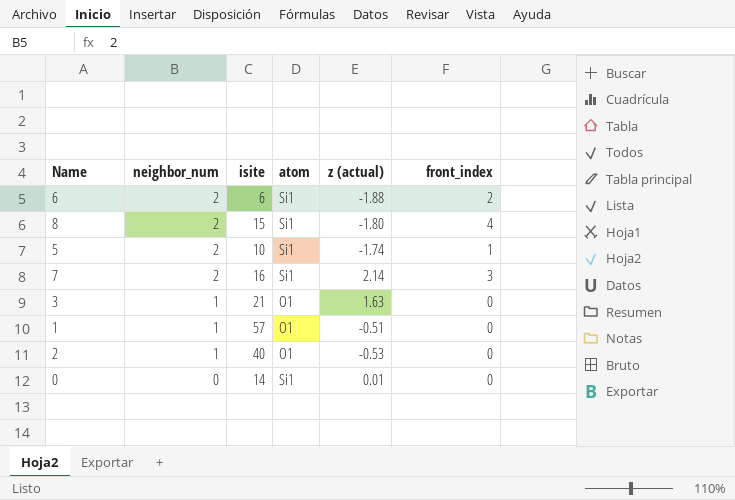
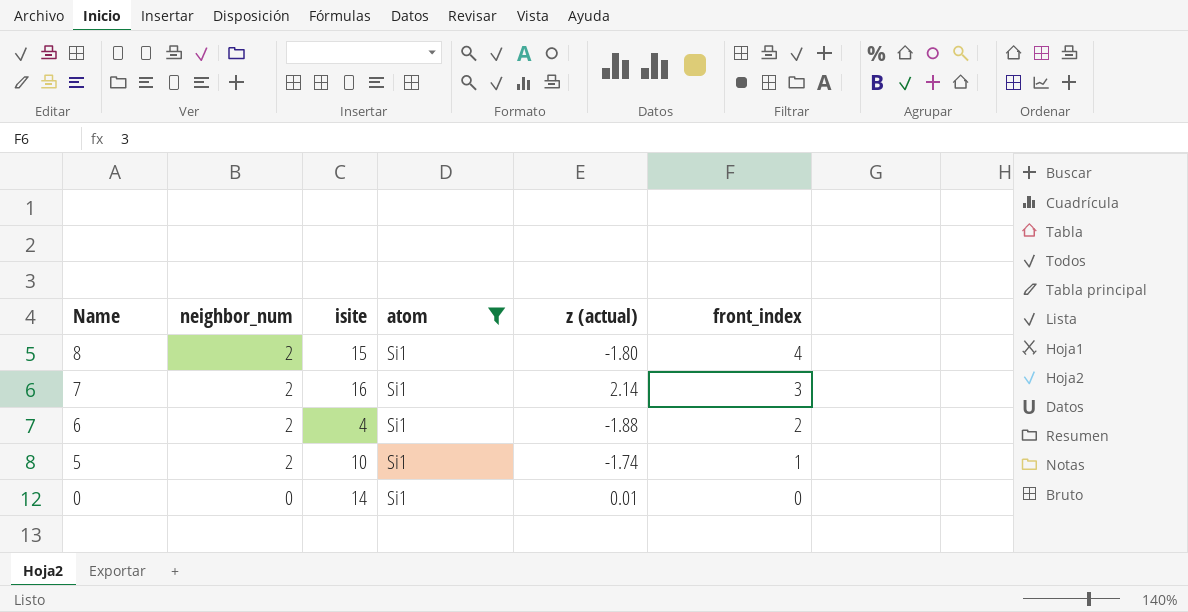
filter: none -> atom = Si1
row order: neighbor_num descending -> Name descending
6 | isite: 6 -> 4

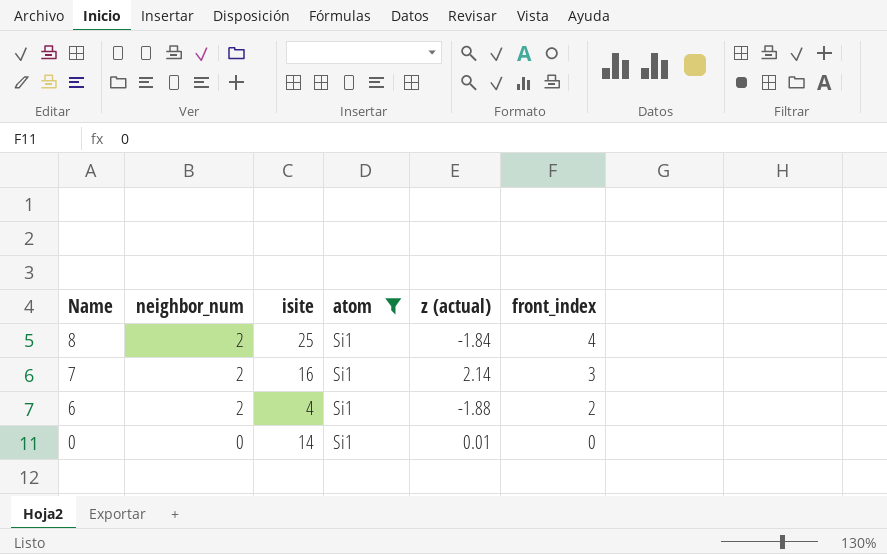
row 5: 2 | 10 | Si1 | -1.74 | 1 -> none
8 | isite: 15 -> 25
8 | z (actual): -1.80 -> -1.84

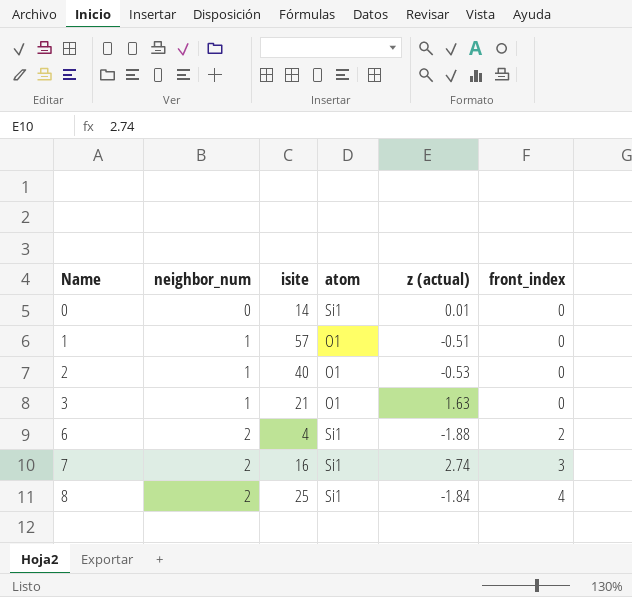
filter: atom = Si1 -> none
row order: Name descending -> Name ascending
7 | z (actual): 2.14 -> 2.74

